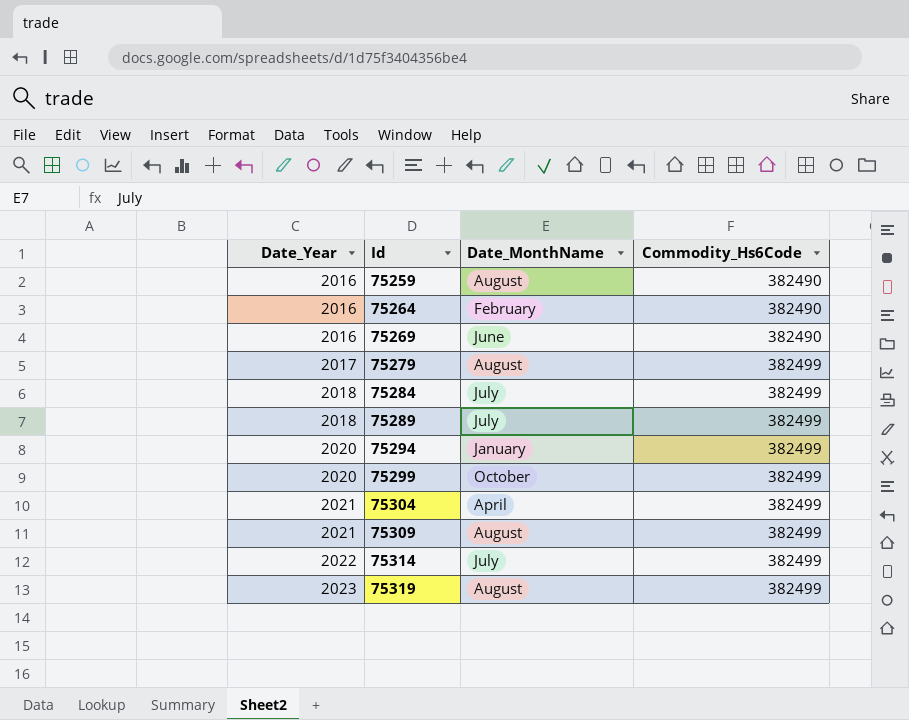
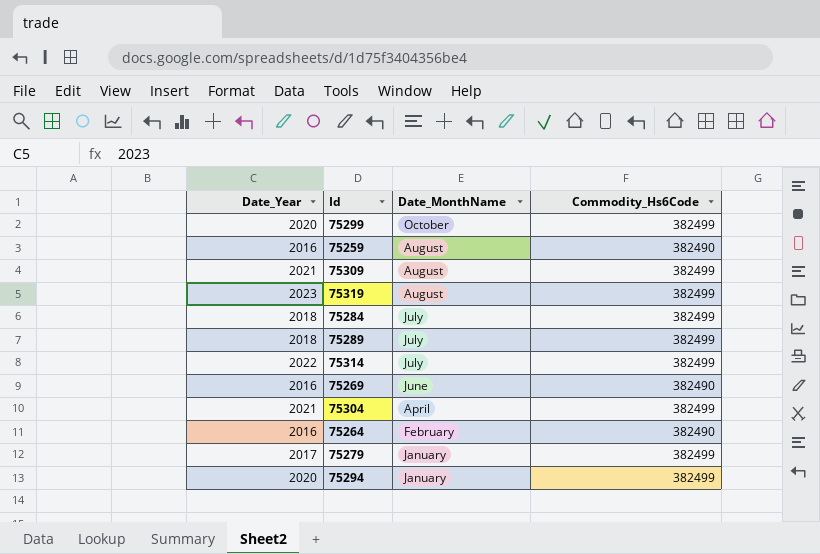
row order: Date_Year ascending -> Date_MonthName descending
75279 | Date_MonthName: August -> January

